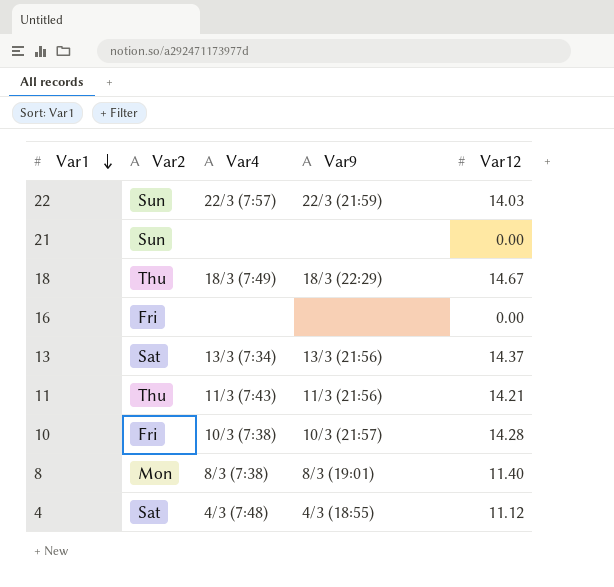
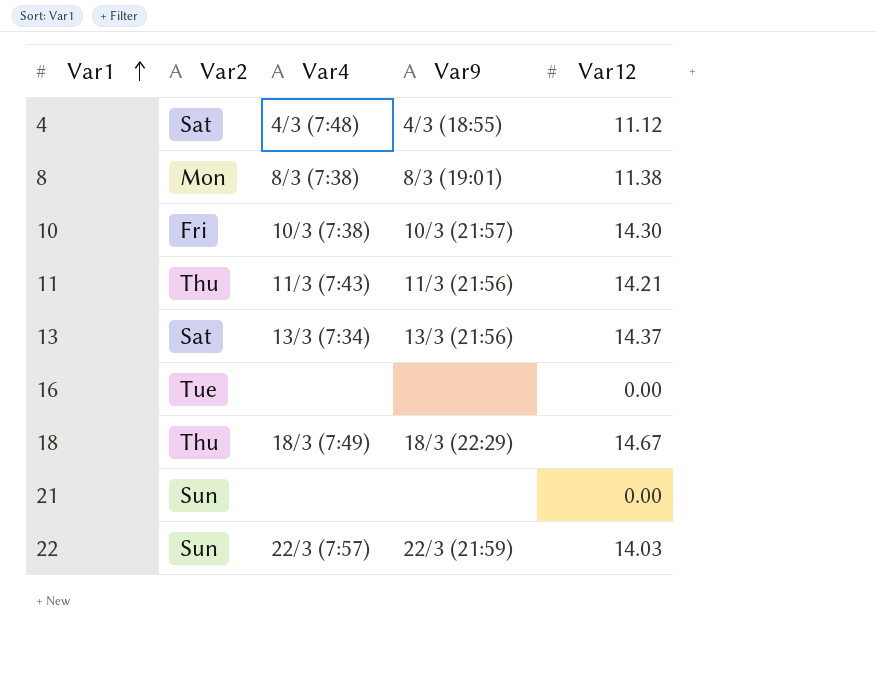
row order: Var1 descending -> Var1 ascending
8 | Var12: 11.40 -> 11.38
10 | Var12: 14.28 -> 14.30
16 | Var2: Fri -> Tue

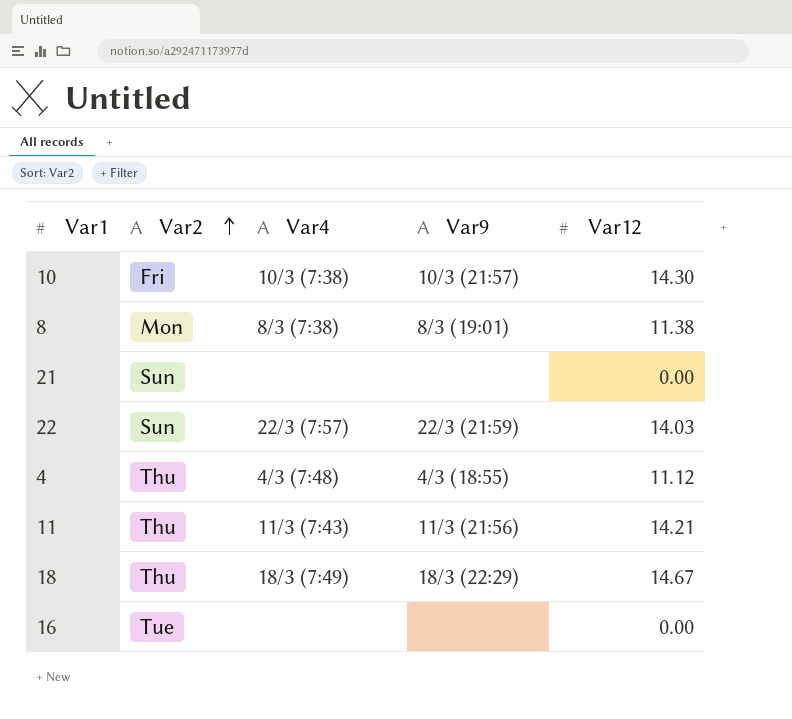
row order: Var1 ascending -> Var2 ascending
row 13: Sat | 13/3 (7:34) | 13/3 (21:56) | 14.37 -> none
4 | Var2: Sat -> Thu

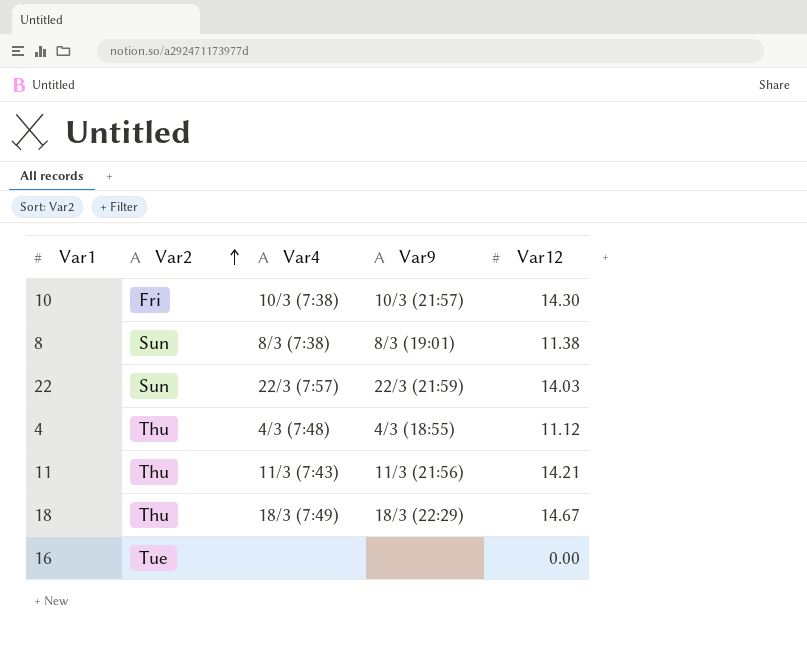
row 21: Sun | none | none | 0.00 -> none
8 | Var2: Mon -> Sun

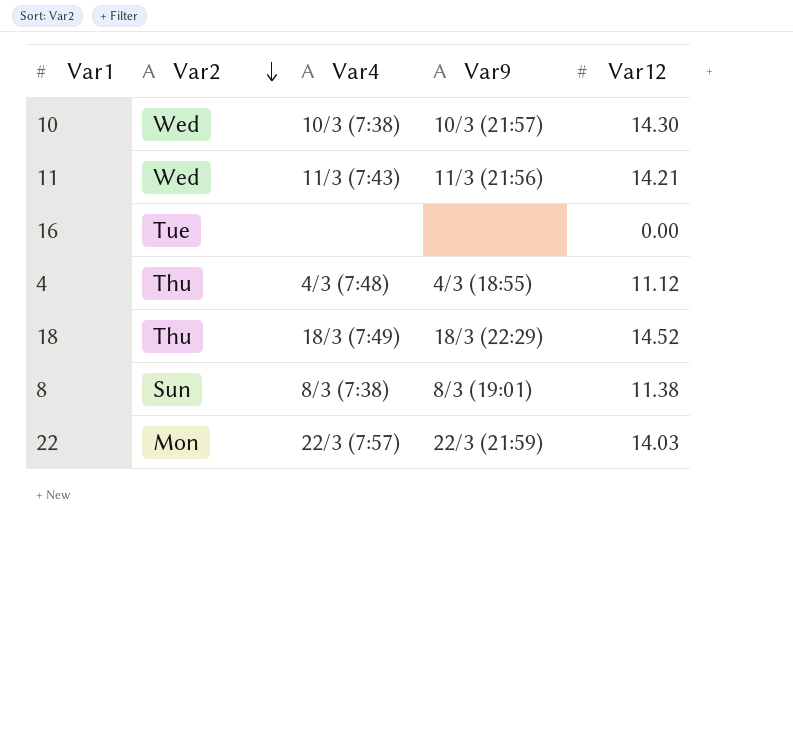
row order: Var2 ascending -> Var2 descending
10 | Var2: Fri -> Wed
11 | Var2: Thu -> Wed
18 | Var12: 14.67 -> 14.52
22 | Var2: Sun -> Mon

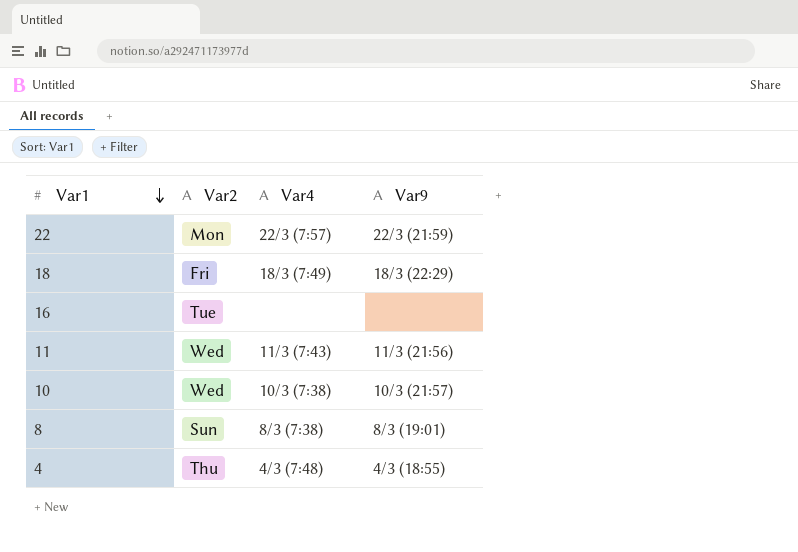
row order: Var2 descending -> Var1 descending
column Var12 | position: 5 -> none
18 | Var2: Thu -> Fri

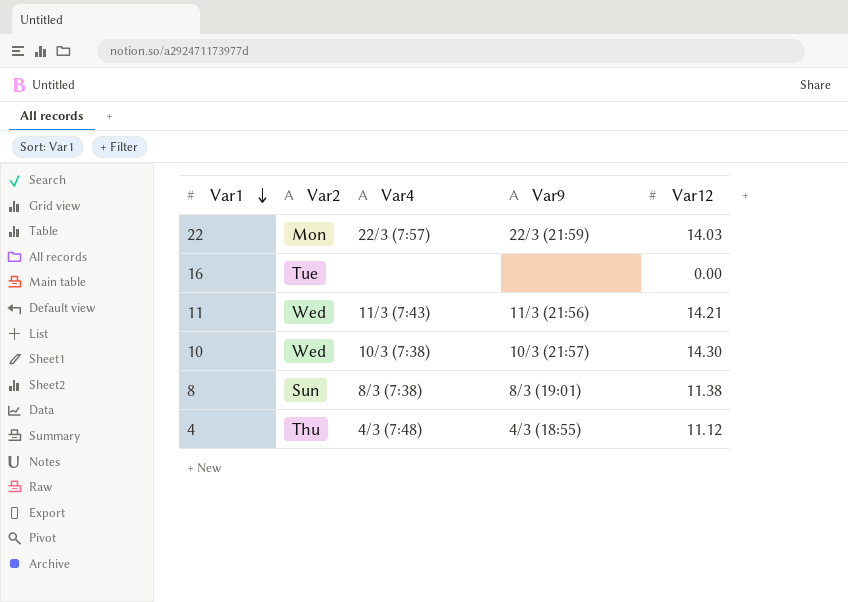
column Var12 | position: none -> 5
row 18: Fri | 18/3 (7:49) | 18/3 (22:29) -> none

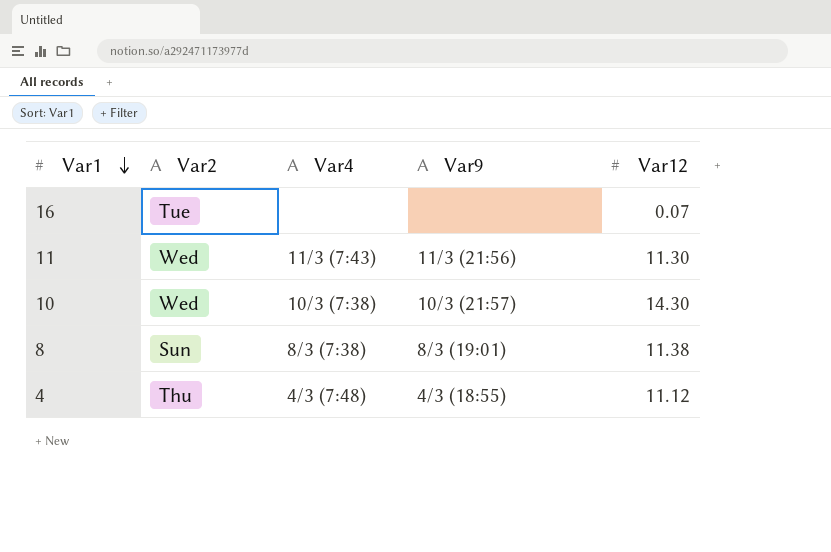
row 22: Mon | 22/3 (7:57) | 22/3 (21:59) | 14.03 -> none
16 | Var12: 0.00 -> 0.07
11 | Var12: 14.21 -> 11.30

